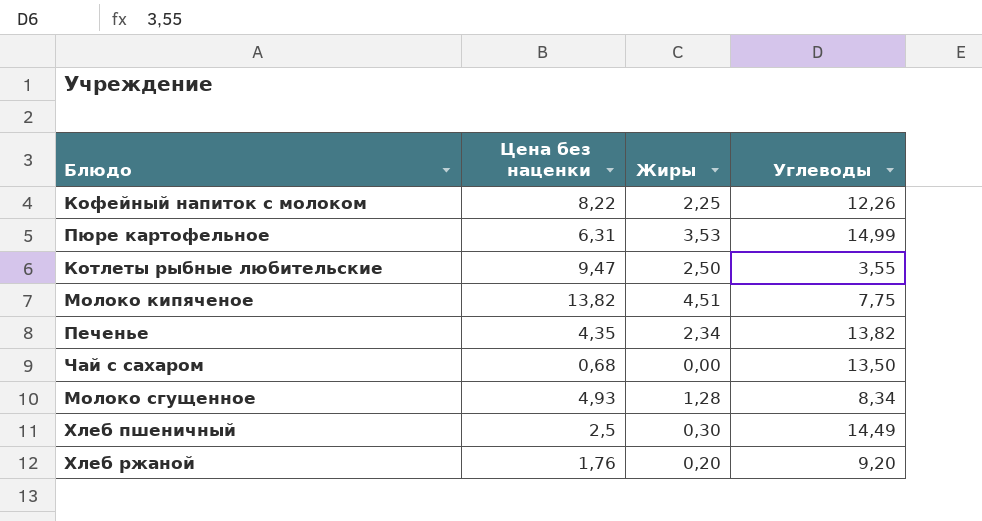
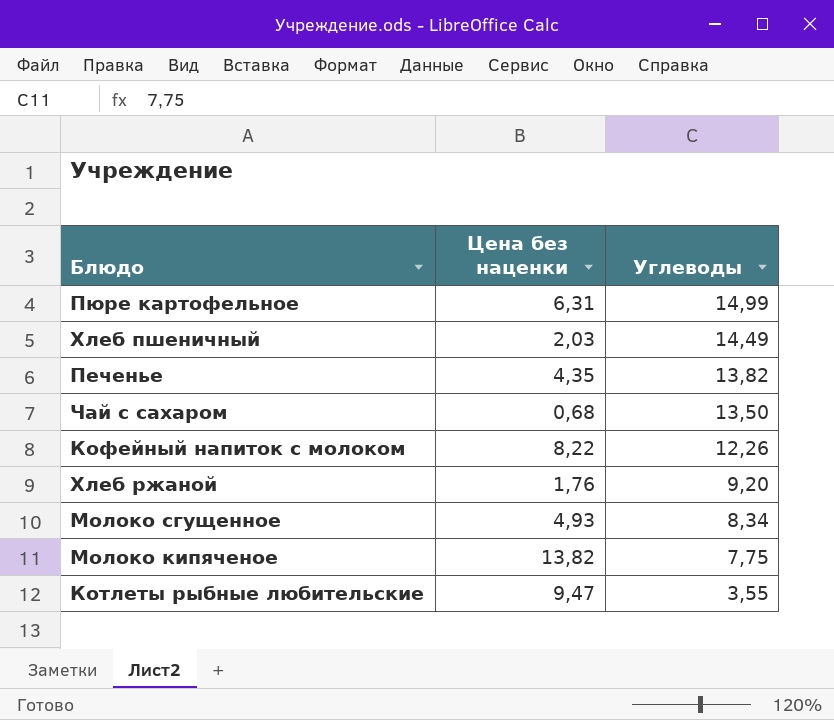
row order: none -> Углеводы descending
column Жиры | position: 3 -> none
Хлеб пшеничный | Цена без наценки: 2,5 -> 2,03

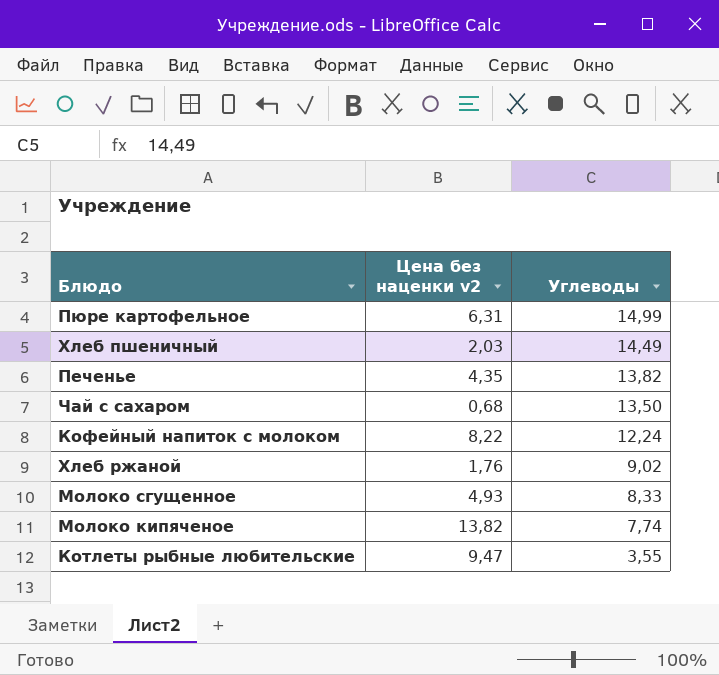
column name: Цена без наценки -> Цена без наценки v2
Кофейный напиток с молоком | Углеводы: 12,26 -> 12,24
Хлеб ржаной | Углеводы: 9,20 -> 9,02
Молоко сгущенное | Углеводы: 8,34 -> 8,33
Молоко кипяченое | Углеводы: 7,75 -> 7,74

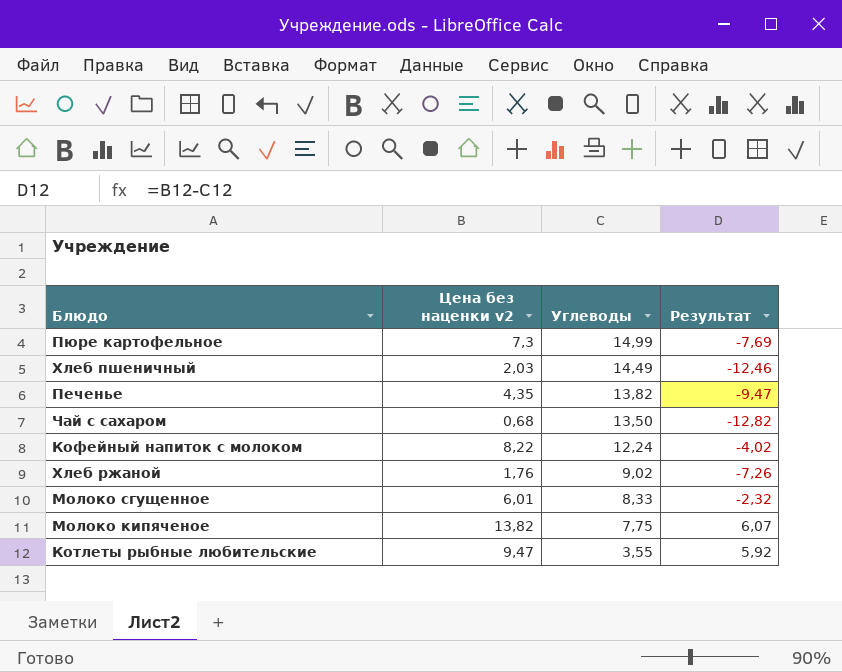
column Результат | formula: none -> [Цена без наценки v2] - [Углеводы]
Пюре картофельное | Цена без наценки v2: 6,31 -> 7,3
Молоко сгущенное | Цена без наценки v2: 4,93 -> 6,01
Молоко кипяченое | Углеводы: 7,74 -> 7,75

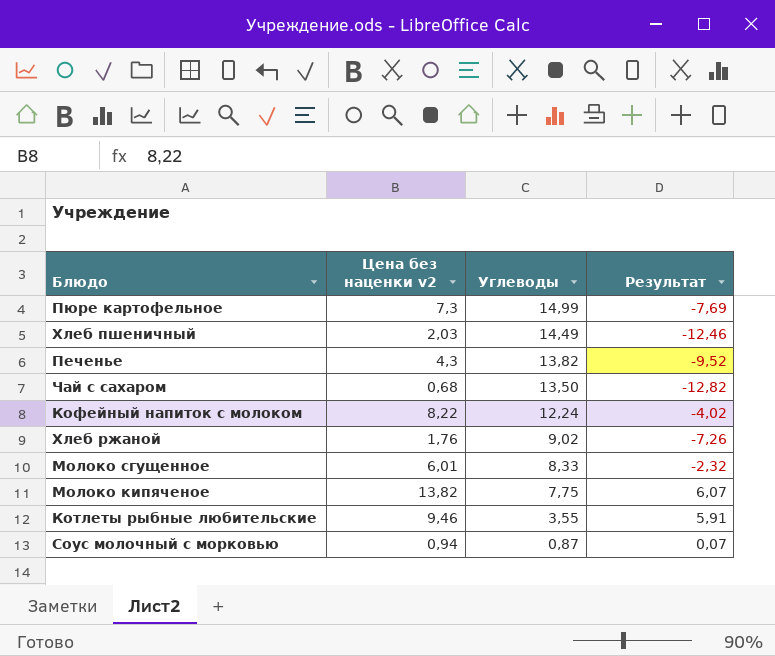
Печенье | Цена без наценки v2: 4,35 -> 4,3
Печенье | Результат: -9,47 -> -9,52
Котлеты рыбные любительские | Цена без наценки v2: 9,47 -> 9,46
Котлеты рыбные любительские | Результат: 5,92 -> 5,91
row Соус молочный с морковью: none -> 0,94 | 0,87 | 0,07

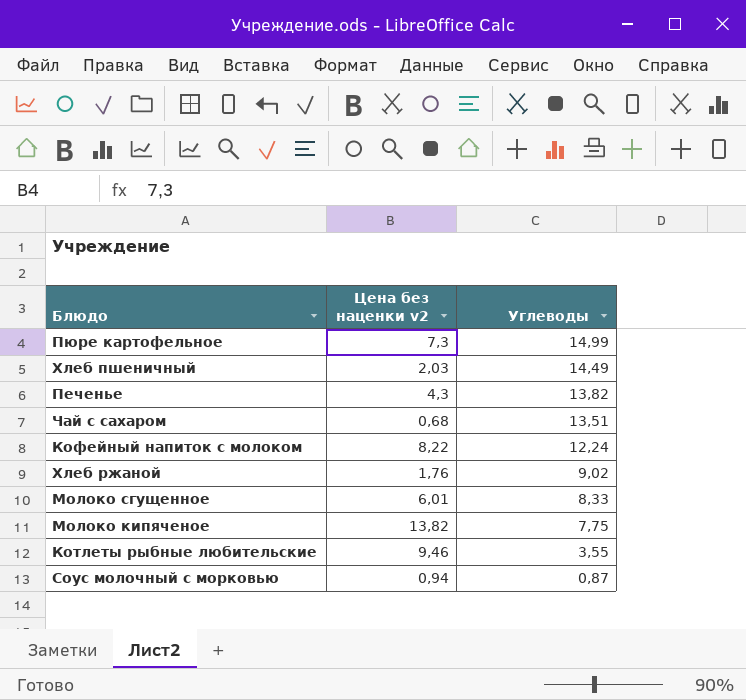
column Результат | formula: [Цена без наценки v2] - [Углеводы] -> none
Чай с сахаром | Углеводы: 13,50 -> 13,51

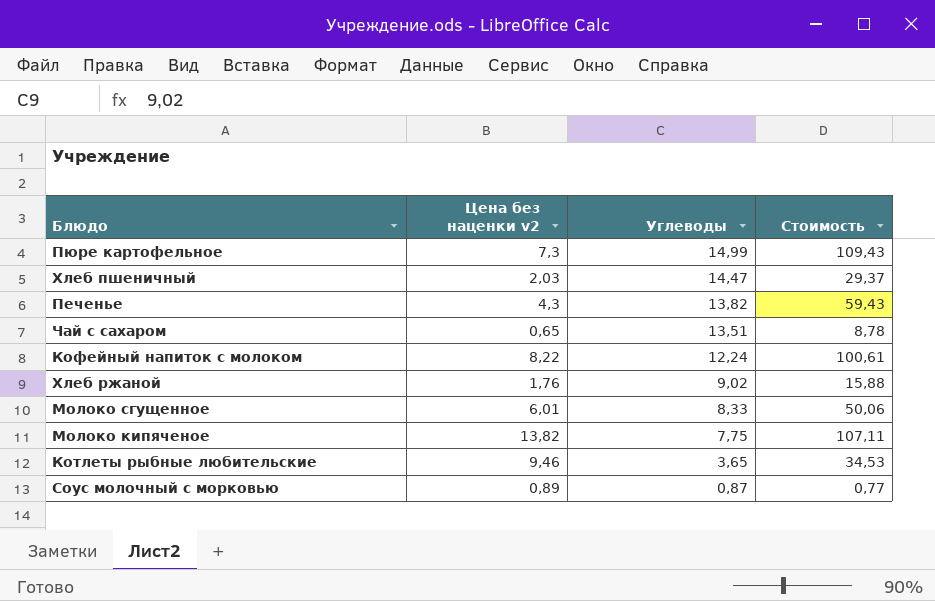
column Стоимость | formula: none -> [Цена без наценки v2] * [Углеводы]
Хлеб пшеничный | Углеводы: 14,49 -> 14,47
Чай с сахаром | Цена без наценки v2: 0,68 -> 0,65
Котлеты рыбные любительские | Углеводы: 3,55 -> 3,65
Соус молочный с морковью | Цена без наценки v2: 0,94 -> 0,89

